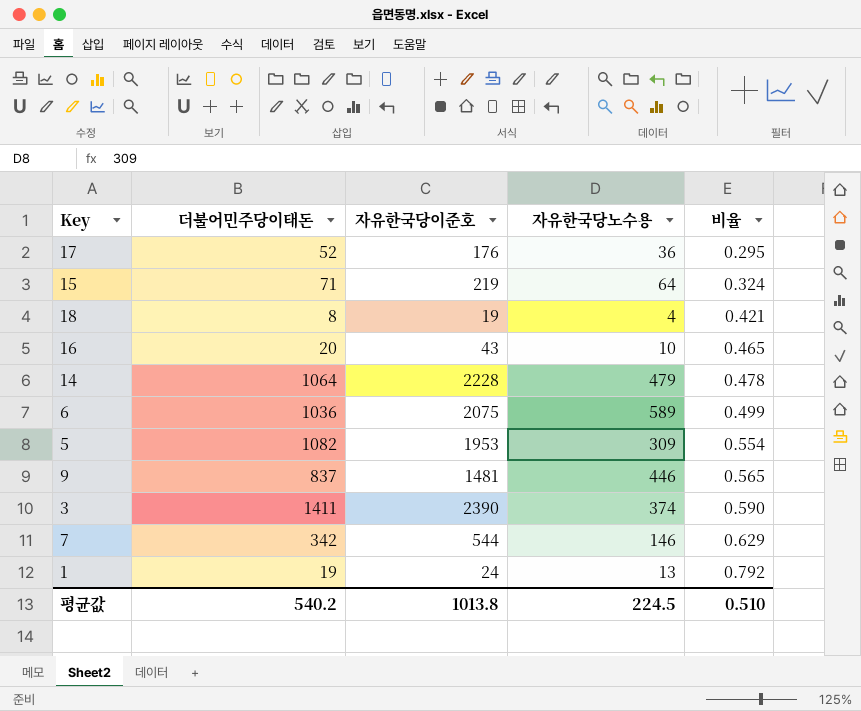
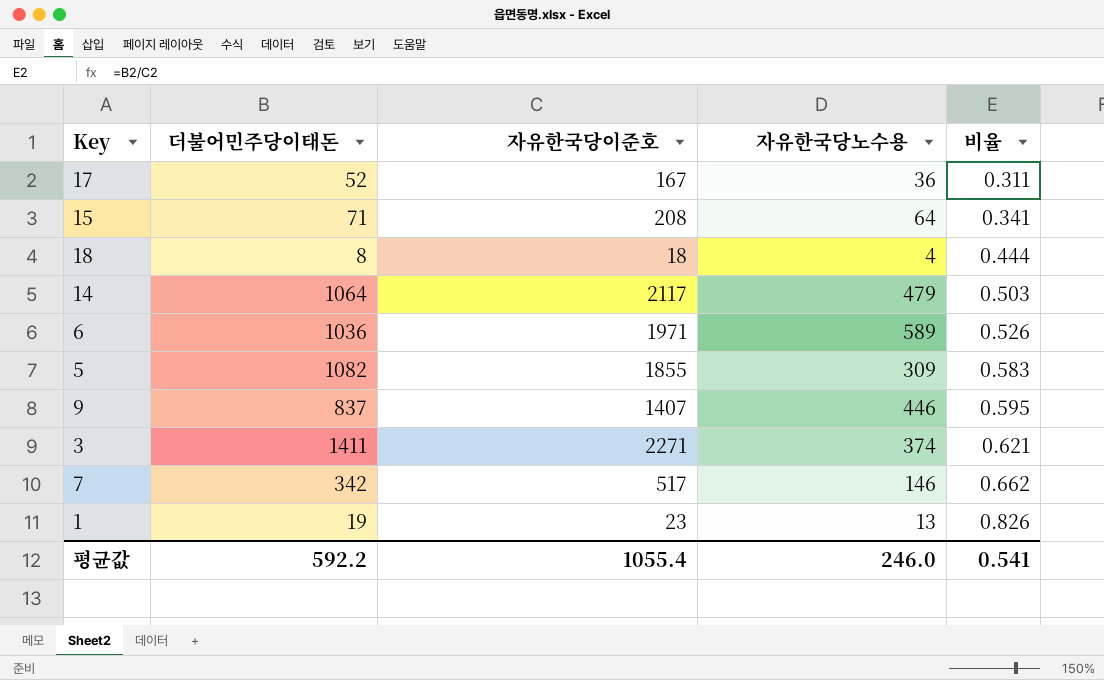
row 16: 20 | 43 | 10 | 0.465 -> none
17 | 자유한국당이준호: 176 -> 167
17 | 비율: 0.295 -> 0.311
15 | 자유한국당이준호: 219 -> 208
15 | 비율: 0.324 -> 0.341
18 | 자유한국당이준호: 19 -> 18
18 | 비율: 0.421 -> 0.444
14 | 자유한국당이준호: 2228 -> 2117
14 | 비율: 0.478 -> 0.503
6 | 자유한국당이준호: 2075 -> 1971
6 | 비율: 0.499 -> 0.526
5 | 자유한국당이준호: 1953 -> 1855
5 | 비율: 0.554 -> 0.583
9 | 자유한국당이준호: 1481 -> 1407
9 | 비율: 0.565 -> 0.595
3 | 자유한국당이준호: 2390 -> 2271
3 | 비율: 0.590 -> 0.621
7 | 자유한국당이준호: 544 -> 517
7 | 비율: 0.629 -> 0.662
1 | 자유한국당이준호: 24 -> 23
1 | 비율: 0.792 -> 0.826
평균값 | 더불어민주당이태돈: 540.2 -> 592.2
평균값 | 자유한국당이준호: 1013.8 -> 1055.4
평균값 | 자유한국당노수용: 224.5 -> 246.0
평균값 | 비율: 0.510 -> 0.541

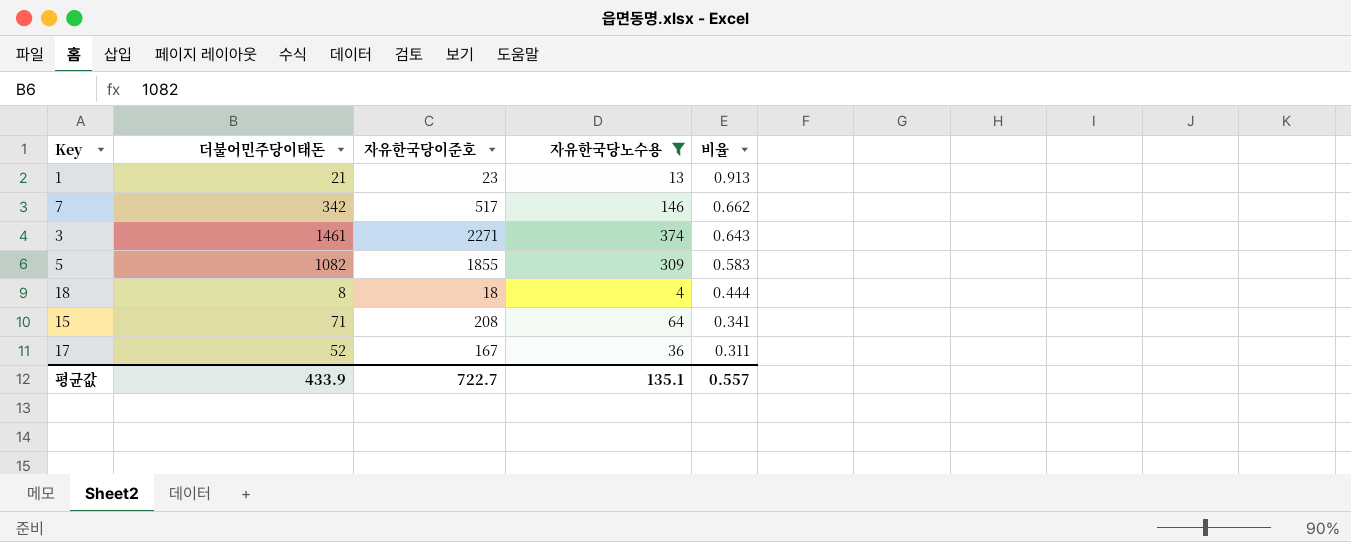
filter: none -> 자유한국당노수용 <= 374
row order: 비율 ascending -> 비율 descending
1 | 더불어민주당이태돈: 19 -> 21
1 | 비율: 0.826 -> 0.913
3 | 더불어민주당이태돈: 1411 -> 1461
3 | 비율: 0.621 -> 0.643
평균값 | 더불어민주당이태돈: 592.2 -> 433.9
평균값 | 자유한국당이준호: 1055.4 -> 722.7
평균값 | 자유한국당노수용: 246.0 -> 135.1
평균값 | 비율: 0.541 -> 0.557

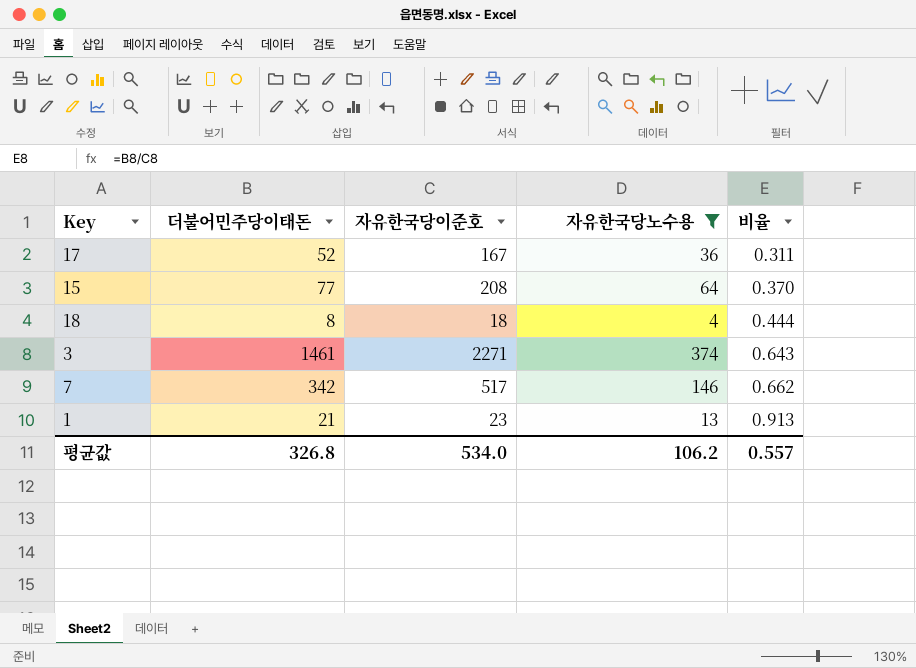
row order: 비율 descending -> 비율 ascending
row 5: 1082 | 1855 | 309 | 0.583 -> none
15 | 더불어민주당이태돈: 71 -> 77
15 | 비율: 0.341 -> 0.370
평균값 | 더불어민주당이태돈: 433.9 -> 326.8
평균값 | 자유한국당이준호: 722.7 -> 534.0
평균값 | 자유한국당노수용: 135.1 -> 106.2

